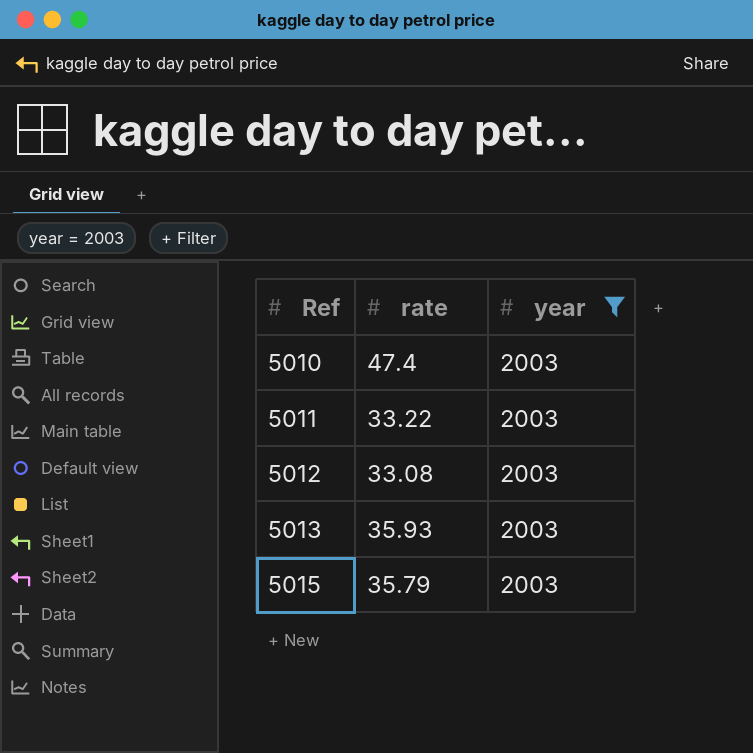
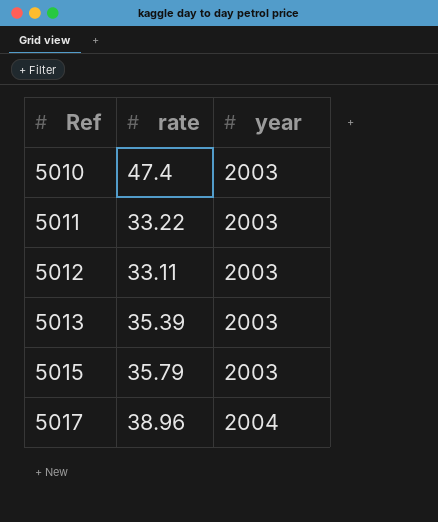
filter: year = 2003 -> none
5012 | rate: 33.08 -> 33.11
5013 | rate: 35.93 -> 35.39

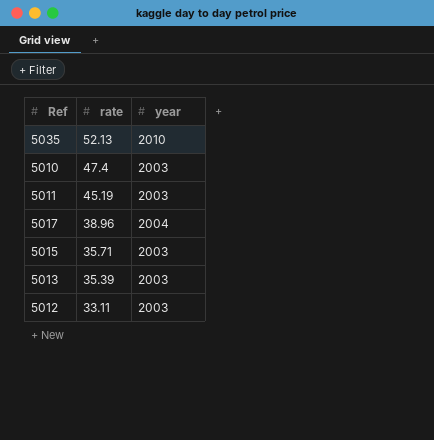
row order: Ref ascending -> rate descending
row 5035: none -> 52.13 | 2010
5011 | rate: 33.22 -> 45.19
5015 | rate: 35.79 -> 35.71

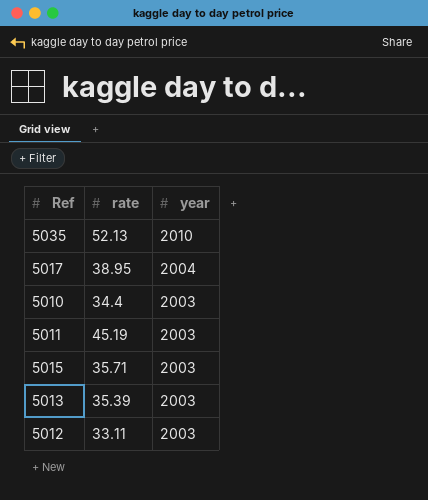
row order: rate descending -> year descending
5017 | rate: 38.96 -> 38.95
5010 | rate: 47.4 -> 34.4

